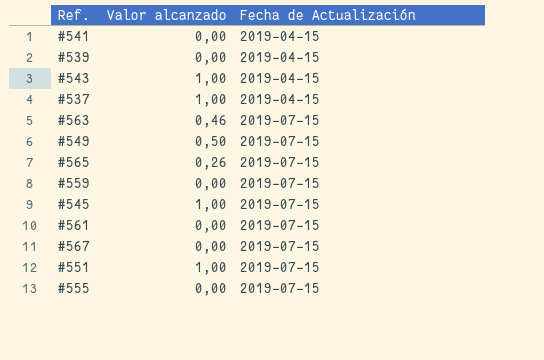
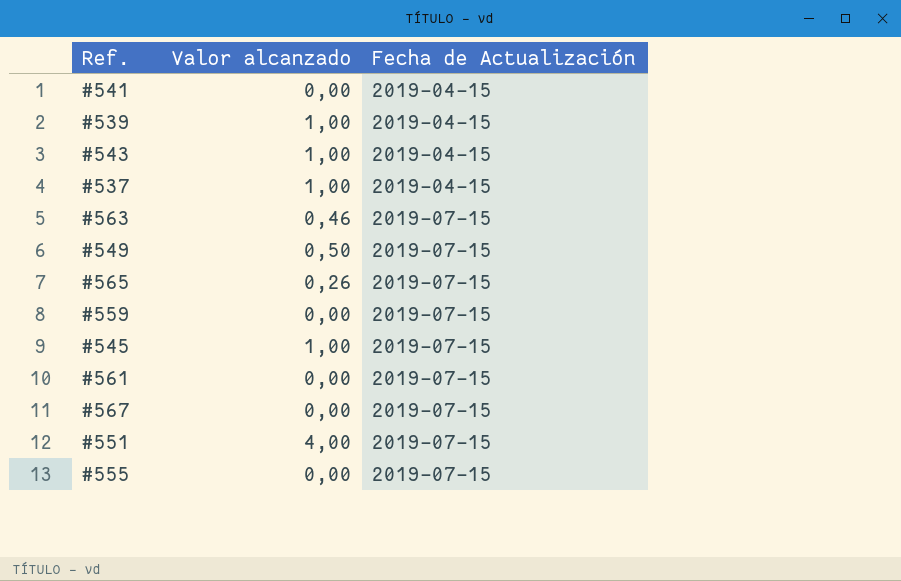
#539 | Valor alcanzado: 0,00 -> 1,00
#551 | Valor alcanzado: 1,00 -> 4,00

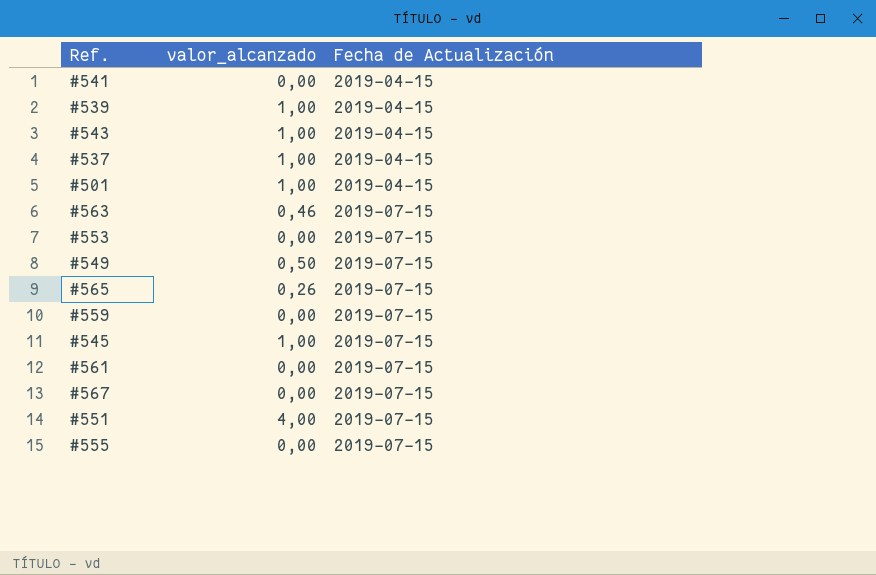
column name: Valor alcanzado -> valor_alcanzado
row #501: none -> 1,00 | 2019-04-15
row #553: none -> 0,00 | 2019-07-15

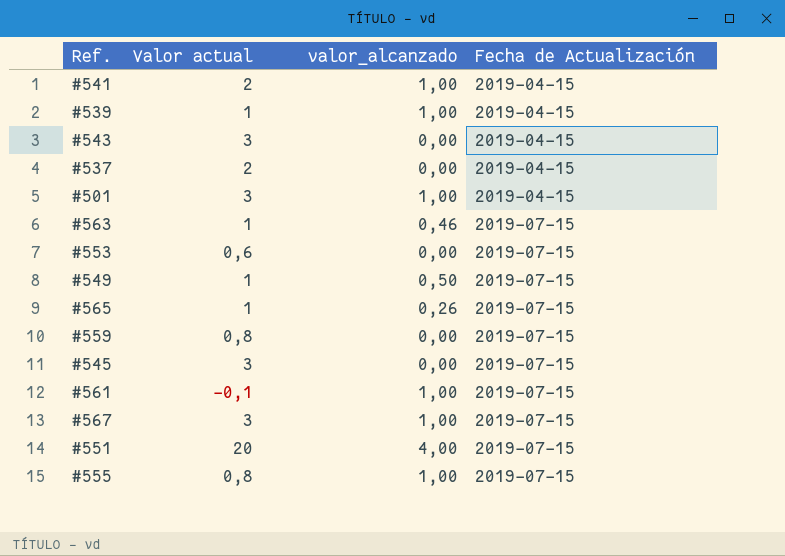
column Valor actual | position: none -> 2
#541 | valor_alcanzado: 0,00 -> 1,00
#543 | valor_alcanzado: 1,00 -> 0,00
#537 | valor_alcanzado: 1,00 -> 0,00
#545 | valor_alcanzado: 1,00 -> 0,00
#561 | valor_alcanzado: 0,00 -> 1,00
#567 | valor_alcanzado: 0,00 -> 1,00
#555 | valor_alcanzado: 0,00 -> 1,00

